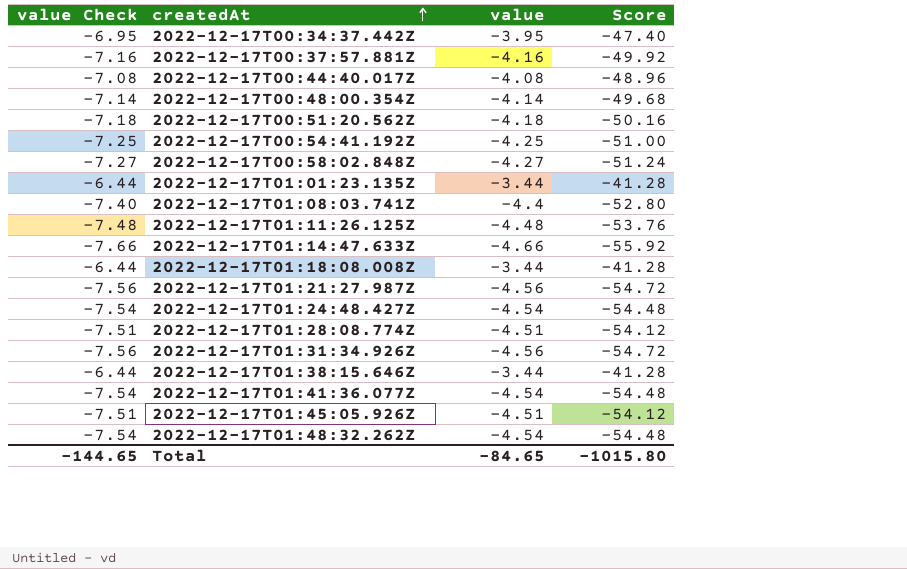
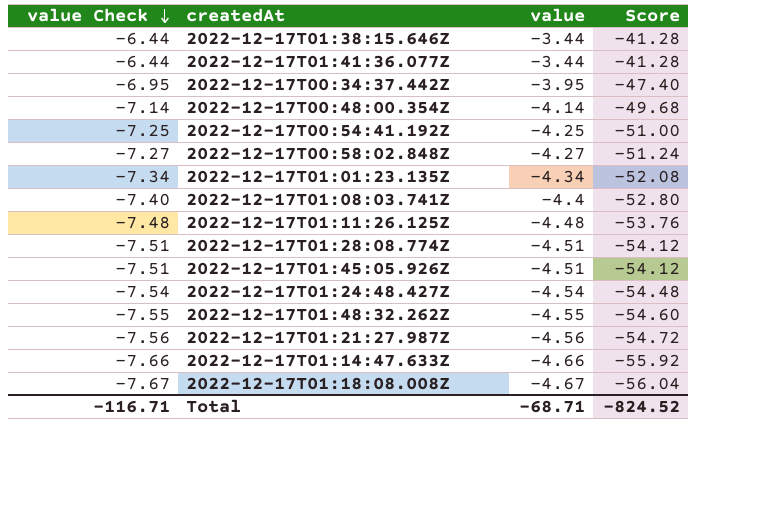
row order: createdAt ascending -> value Check descending
row 2022-12-17T00:37:57.881Z: -7.16 | -4.16 | -49.92 -> none
row 2022-12-17T00:44:40.017Z: -7.08 | -4.08 | -48.96 -> none
row 2022-12-17T00:51:20.562Z: -7.18 | -4.18 | -50.16 -> none
row 2022-12-17T01:31:34.926Z: -7.56 | -4.56 | -54.72 -> none
2022-12-17T01:41:36.077Z | value Check: -7.54 -> -6.44
2022-12-17T01:41:36.077Z | value: -4.54 -> -3.44
2022-12-17T01:41:36.077Z | Score: -54.48 -> -41.28
2022-12-17T01:01:23.135Z | value Check: -6.44 -> -7.34
2022-12-17T01:01:23.135Z | value: -3.44 -> -4.34
2022-12-17T01:01:23.135Z | Score: -41.28 -> -52.08
2022-12-17T01:48:32.262Z | value Check: -7.54 -> -7.55
2022-12-17T01:48:32.262Z | value: -4.54 -> -4.55
2022-12-17T01:48:32.262Z | Score: -54.48 -> -54.60
2022-12-17T01:18:08.008Z | value Check: -6.44 -> -7.67
2022-12-17T01:18:08.008Z | value: -3.44 -> -4.67
2022-12-17T01:18:08.008Z | Score: -41.28 -> -56.04
Total | value Check: -144.65 -> -116.71
Total | value: -84.65 -> -68.71
Total | Score: -1015.80 -> -824.52

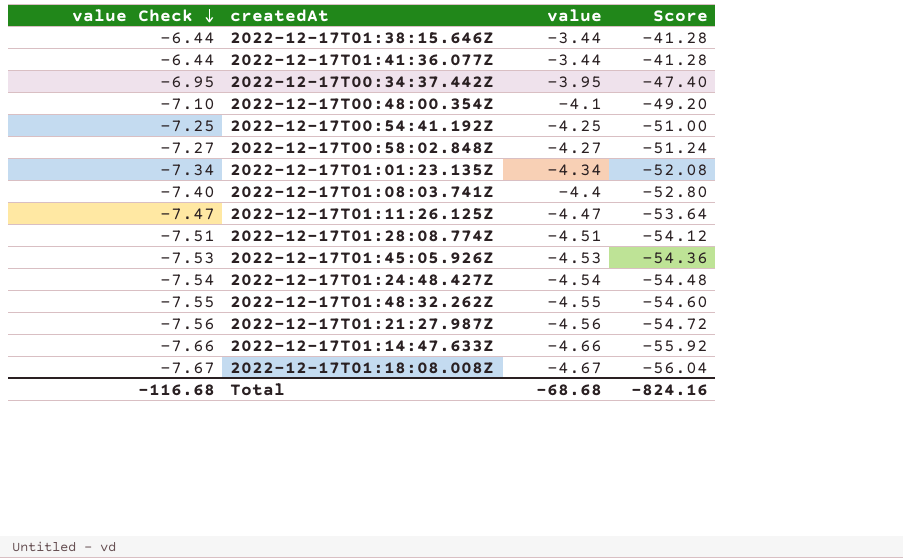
2022-12-17T00:48:00.354Z | value Check: -7.14 -> -7.10
2022-12-17T00:48:00.354Z | value: -4.14 -> -4.1
2022-12-17T00:48:00.354Z | Score: -49.68 -> -49.20
2022-12-17T01:11:26.125Z | value Check: -7.48 -> -7.47
2022-12-17T01:11:26.125Z | value: -4.48 -> -4.47
2022-12-17T01:11:26.125Z | Score: -53.76 -> -53.64
2022-12-17T01:45:05.926Z | value Check: -7.51 -> -7.53
2022-12-17T01:45:05.926Z | value: -4.51 -> -4.53
2022-12-17T01:45:05.926Z | Score: -54.12 -> -54.36
Total | value Check: -116.71 -> -116.68
Total | value: -68.71 -> -68.68
Total | Score: -824.52 -> -824.16

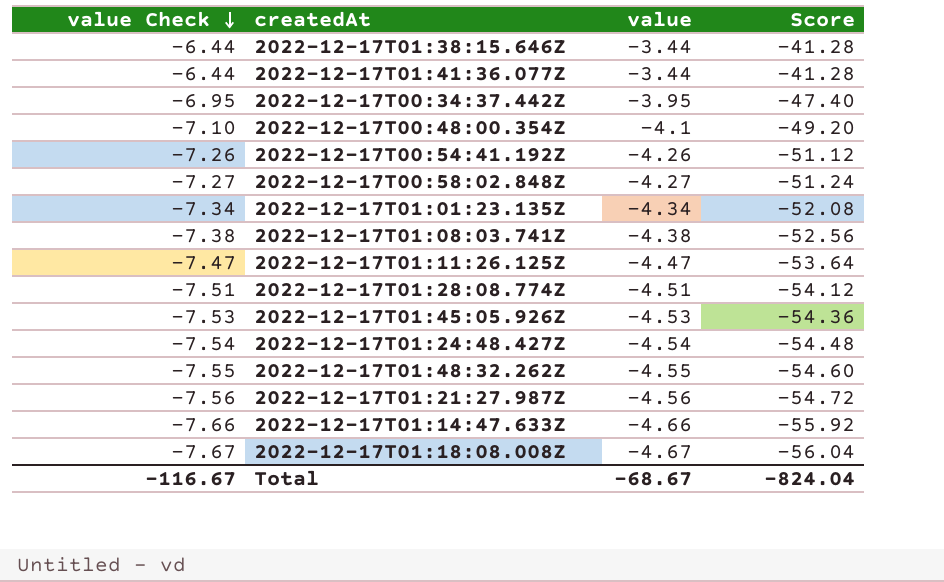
2022-12-17T00:54:41.192Z | value Check: -7.25 -> -7.26
2022-12-17T00:54:41.192Z | value: -4.25 -> -4.26
2022-12-17T00:54:41.192Z | Score: -51.00 -> -51.12
2022-12-17T01:08:03.741Z | value Check: -7.40 -> -7.38
2022-12-17T01:08:03.741Z | value: -4.4 -> -4.38
2022-12-17T01:08:03.741Z | Score: -52.80 -> -52.56
Total | value Check: -116.68 -> -116.67
Total | value: -68.68 -> -68.67
Total | Score: -824.16 -> -824.04

